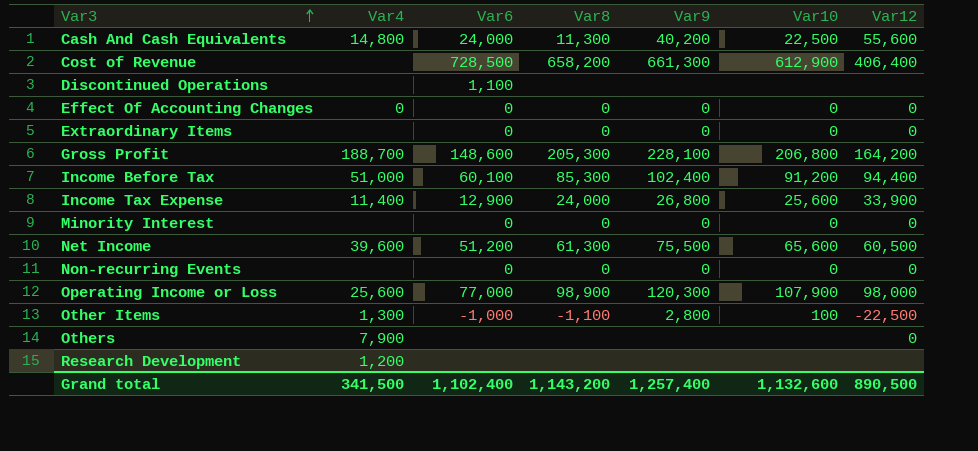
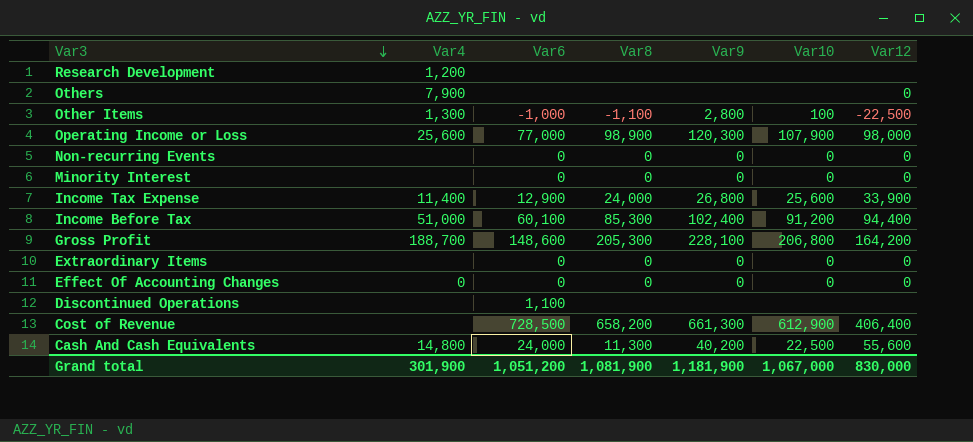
row order: Var3 ascending -> Var3 descending
row Net Income: 39,600 | 51,200 | 61,300 | 75,500 | 65,600 | 60,500 -> none
Grand total | Var4: 341,500 -> 301,900
Grand total | Var6: 1,102,400 -> 1,051,200
Grand total | Var8: 1,143,200 -> 1,081,900
Grand total | Var9: 1,257,400 -> 1,181,900
Grand total | Var10: 1,132,600 -> 1,067,000
Grand total | Var12: 890,500 -> 830,000

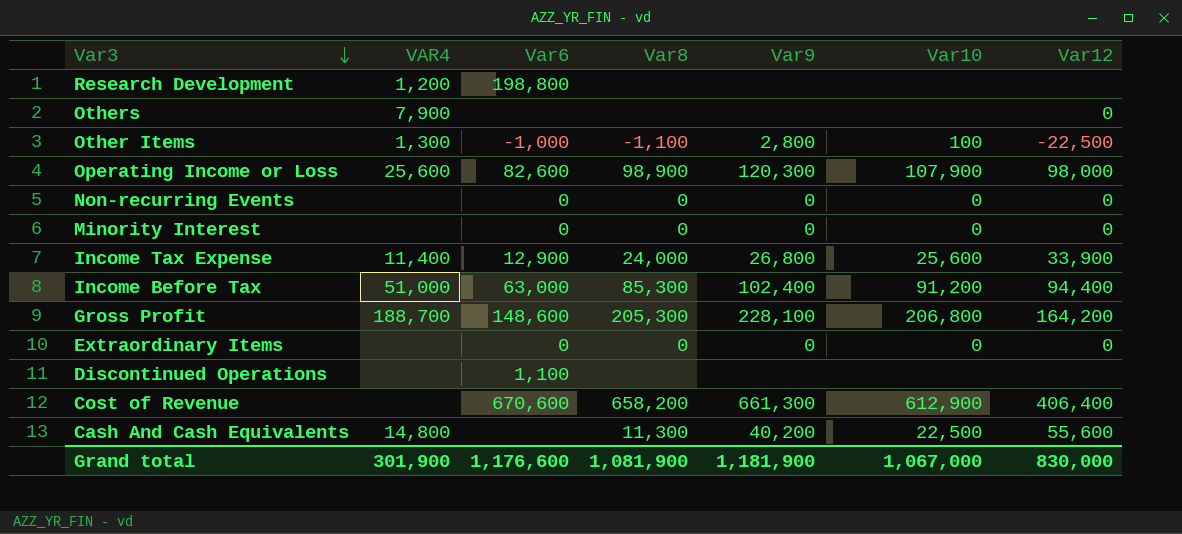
column name: Var4 -> VAR4
row Effect Of Accounting Changes: 0 | 0 | 0 | 0 | 0 | 0 -> none
Research Development | Var6: none -> 198,800
Operating Income or Loss | Var6: 77,000 -> 82,600
Income Before Tax | Var6: 60,100 -> 63,000
Cost of Revenue | Var6: 728,500 -> 670,600
Cash And Cash Equivalents | Var6: 24,000 -> none
Grand total | Var6: 1,051,200 -> 1,176,600

